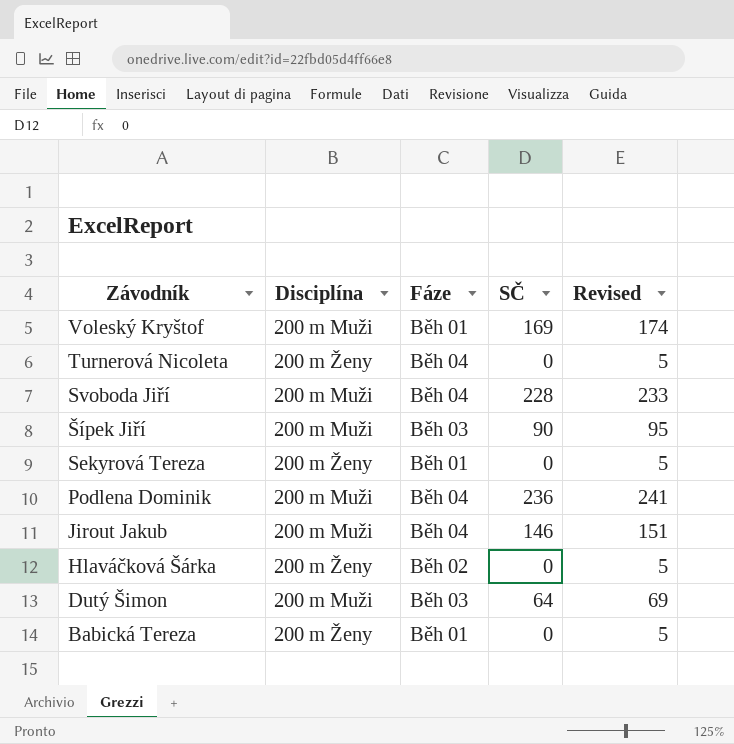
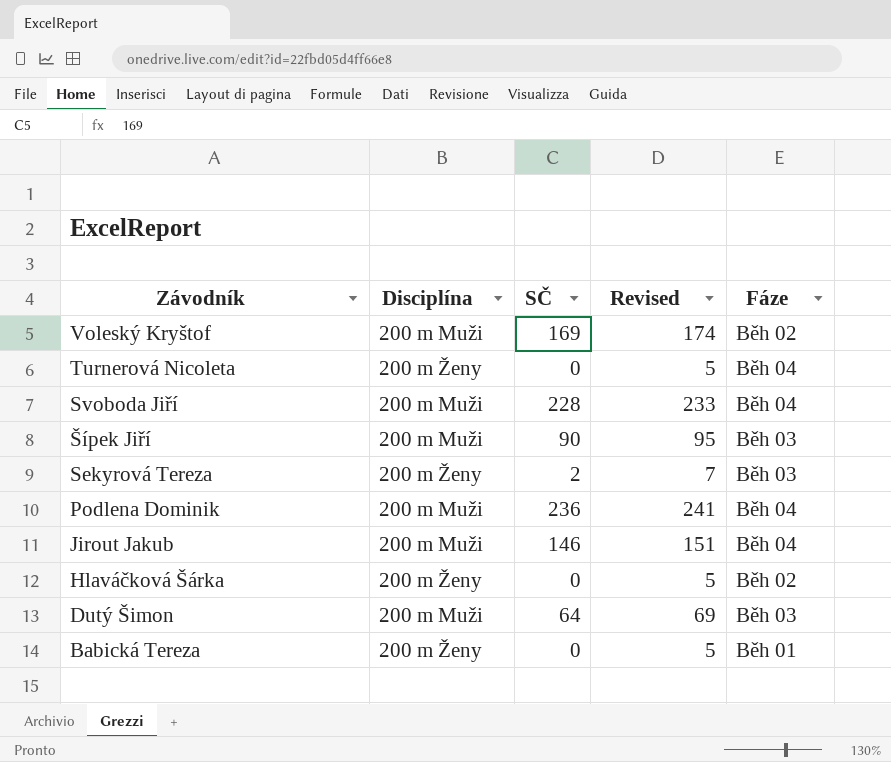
column Fáze | position: 3 -> 5
Voleský Kryštof | Fáze: Běh 01 -> Běh 02
Sekyrová Tereza | SČ: 0 -> 2
Sekyrová Tereza | Revised: 5 -> 7
Sekyrová Tereza | Fáze: Běh 01 -> Běh 03

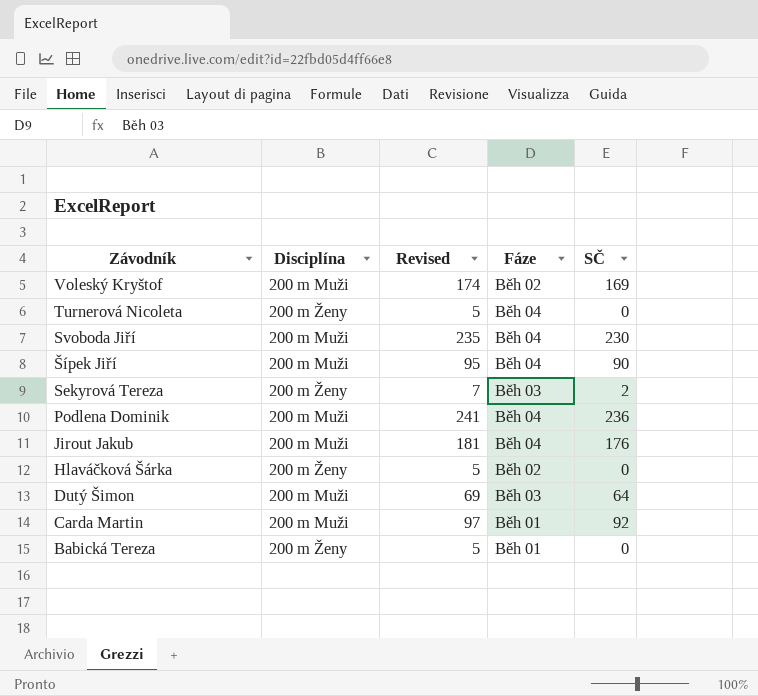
column SČ | position: 3 -> 5
Svoboda Jiří | Revised: 233 -> 235
Svoboda Jiří | SČ: 228 -> 230
Šípek Jiří | Fáze: Běh 03 -> Běh 04
Jirout Jakub | Revised: 151 -> 181
Jirout Jakub | SČ: 146 -> 176
row Carda Martin: none -> 200 m Muži | 97 | Běh 01 | 92

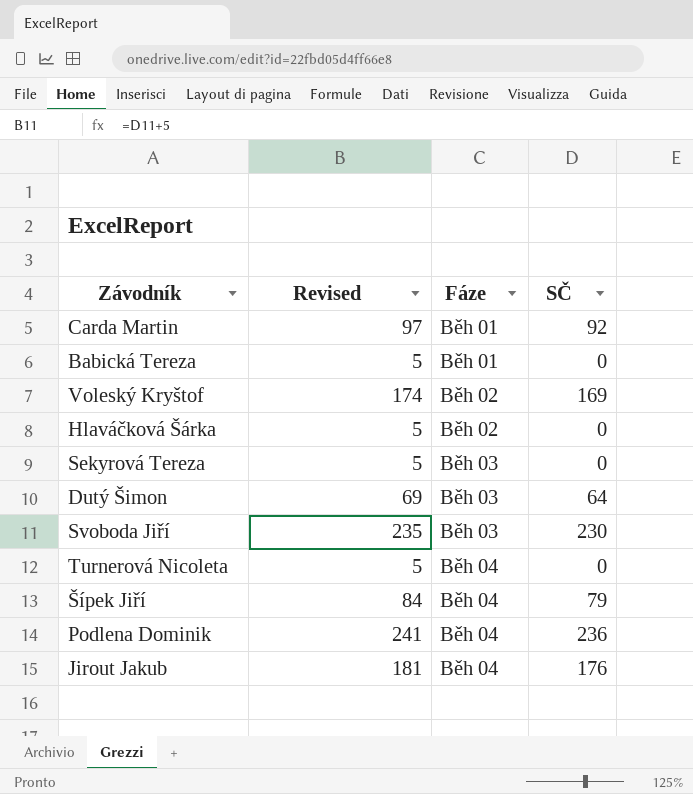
row order: Závodník descending -> Fáze ascending
column Disciplína | position: 2 -> none
Sekyrová Tereza | Revised: 7 -> 5
Sekyrová Tereza | SČ: 2 -> 0
Svoboda Jiří | Fáze: Běh 04 -> Běh 03
Šípek Jiří | Revised: 95 -> 84
Šípek Jiří | SČ: 90 -> 79

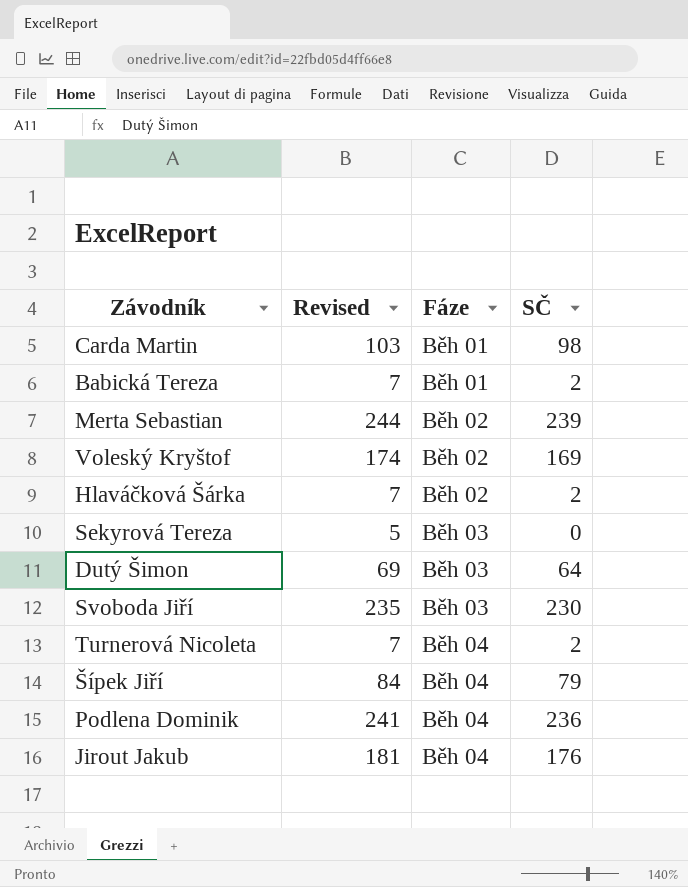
Carda Martin | Revised: 97 -> 103
Carda Martin | SČ: 92 -> 98
Babická Tereza | Revised: 5 -> 7
Babická Tereza | SČ: 0 -> 2
row Merta Sebastian: none -> 244 | Běh 02 | 239
Hlaváčková Šárka | Revised: 5 -> 7
Hlaváčková Šárka | SČ: 0 -> 2
Turnerová Nicoleta | Revised: 5 -> 7
Turnerová Nicoleta | SČ: 0 -> 2

